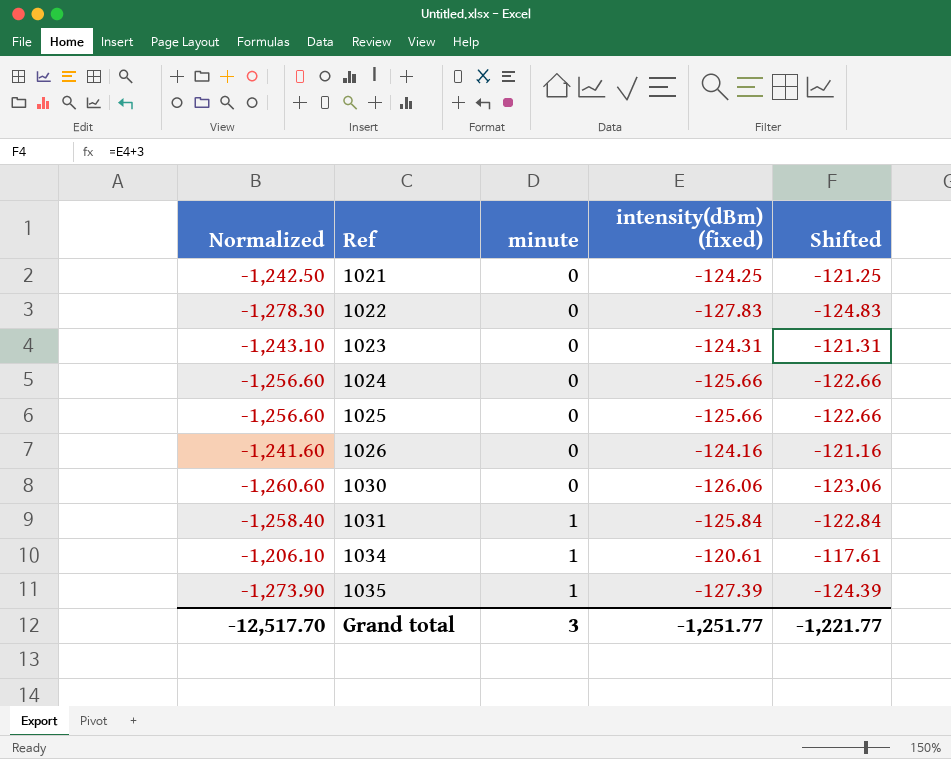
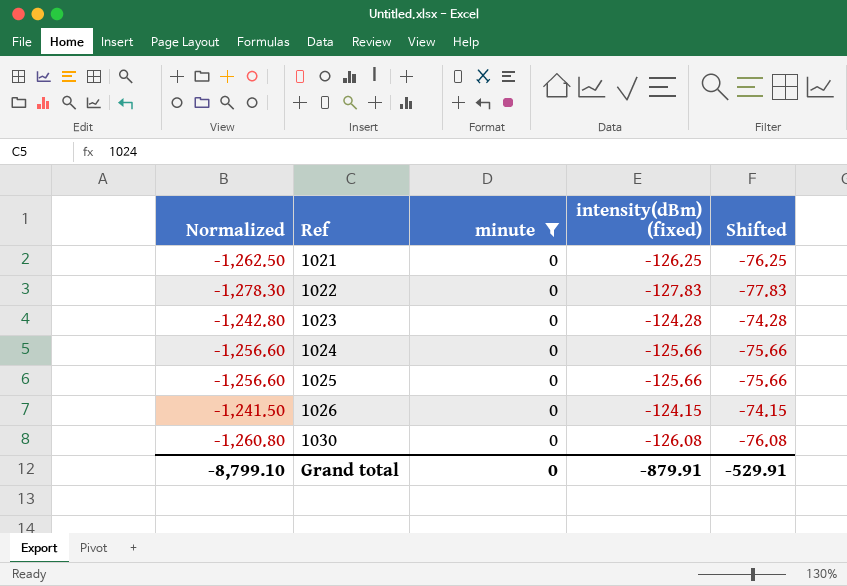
filter: none -> minute = 0
column Shifted | formula: [intensity(dBm) (fixed)] + 3 -> [intensity(dBm) (fixed)] + 50
1021 | Normalized: -1,242.50 -> -1,262.50
1021 | intensity(dBm) (fixed): -124.25 -> -126.25
1023 | Normalized: -1,243.10 -> -1,242.80
1023 | intensity(dBm) (fixed): -124.31 -> -124.28
1026 | Normalized: -1,241.60 -> -1,241.50
1026 | intensity(dBm) (fixed): -124.16 -> -124.15
1030 | Normalized: -1,260.60 -> -1,260.80
1030 | intensity(dBm) (fixed): -126.06 -> -126.08
Grand total | Normalized: -12,517.70 -> -8,799.10
Grand total | minute: 3 -> 0
Grand total | intensity(dBm) (fixed): -1,251.77 -> -879.91
Grand total | Shifted: -1,221.77 -> -529.91

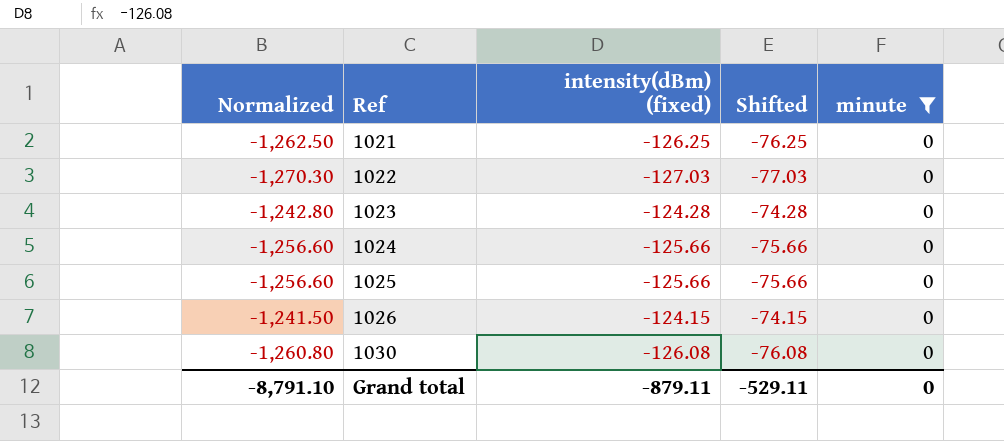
column minute | position: 3 -> 5
1022 | Normalized: -1,278.30 -> -1,270.30
1022 | intensity(dBm) (fixed): -127.83 -> -127.03
1022 | Shifted: -77.83 -> -77.03
Grand total | Normalized: -8,799.10 -> -8,791.10
Grand total | intensity(dBm) (fixed): -879.91 -> -879.11
Grand total | Shifted: -529.91 -> -529.11

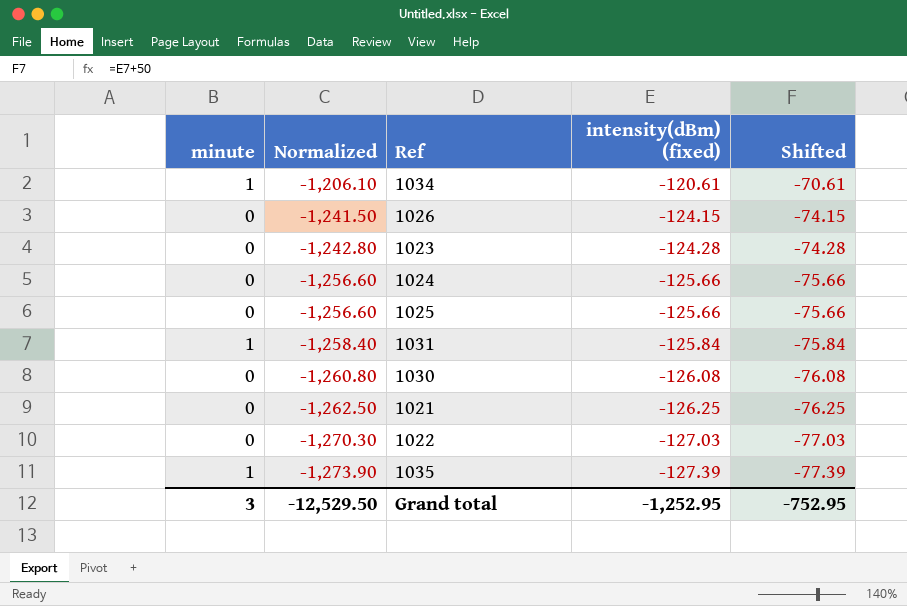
filter: minute = 0 -> none
row order: Ref ascending -> Normalized descending
column minute | position: 5 -> 1
Grand total | minute: 0 -> 3
Grand total | Normalized: -8,791.10 -> -12,529.50
Grand total | intensity(dBm) (fixed): -879.11 -> -1,252.95
Grand total | Shifted: -529.11 -> -752.95

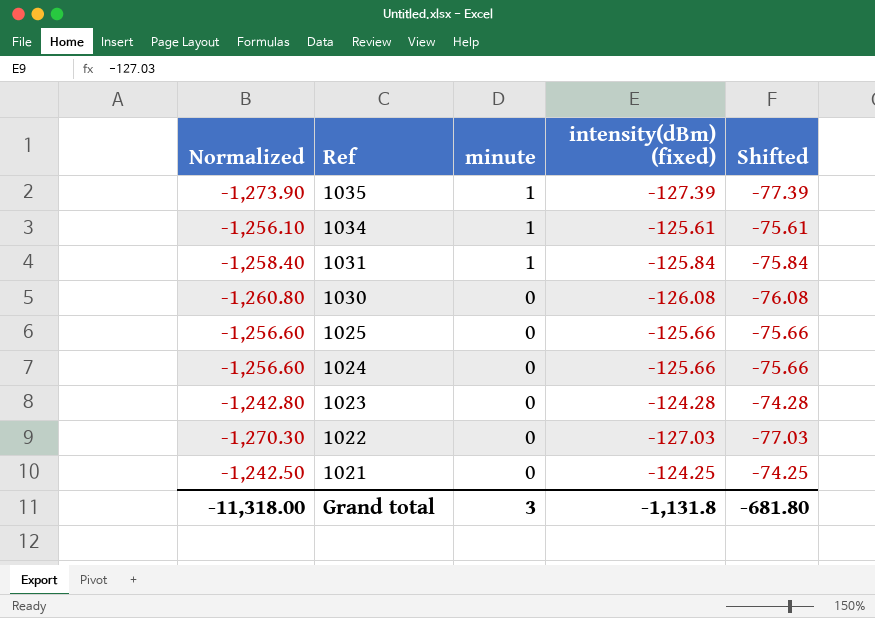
row order: Normalized descending -> Ref descending
column minute | position: 1 -> 3
row 1026: 0 | -1,241.50 | -124.15 | -74.15 -> none
1034 | Normalized: -1,206.10 -> -1,256.10
1034 | intensity(dBm) (fixed): -120.61 -> -125.61
1034 | Shifted: -70.61 -> -75.61
1021 | Normalized: -1,262.50 -> -1,242.50
1021 | intensity(dBm) (fixed): -126.25 -> -124.25
1021 | Shifted: -76.25 -> -74.25
Grand total | Normalized: -12,529.50 -> -11,318.00
Grand total | intensity(dBm) (fixed): -1,252.95 -> -1,131.8
Grand total | Shifted: -752.95 -> -681.80

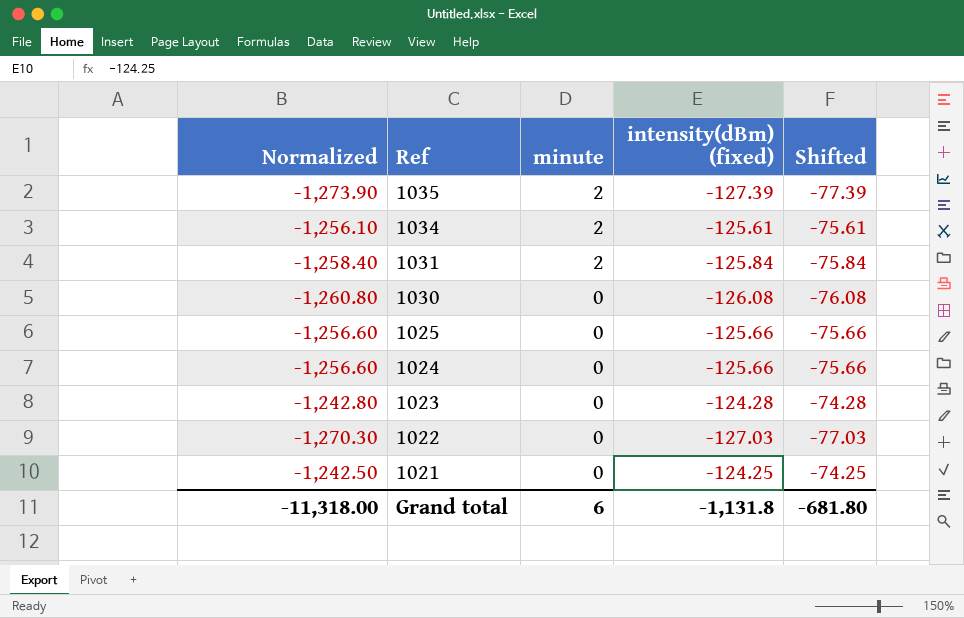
1035 | minute: 1 -> 2
1034 | minute: 1 -> 2
1031 | minute: 1 -> 2
Grand total | minute: 3 -> 6

